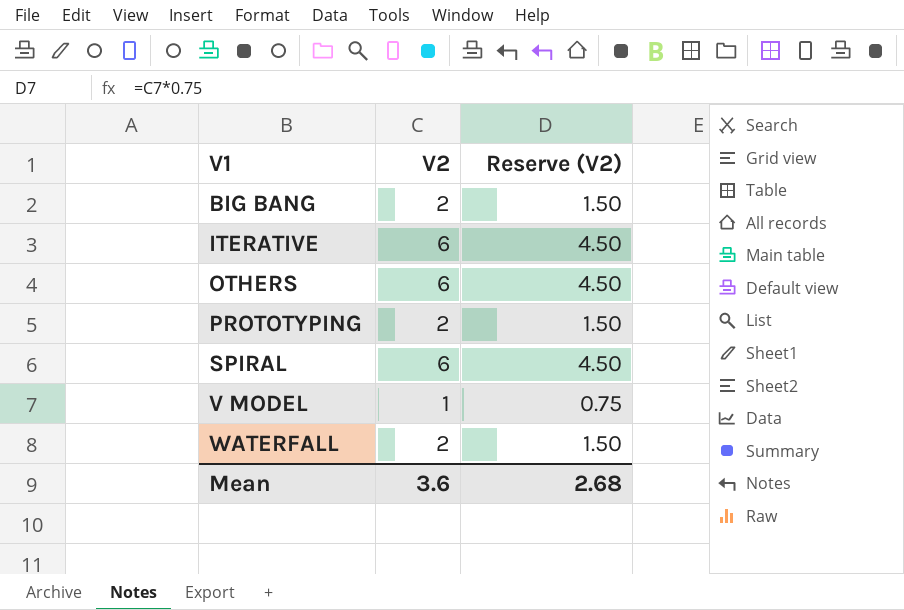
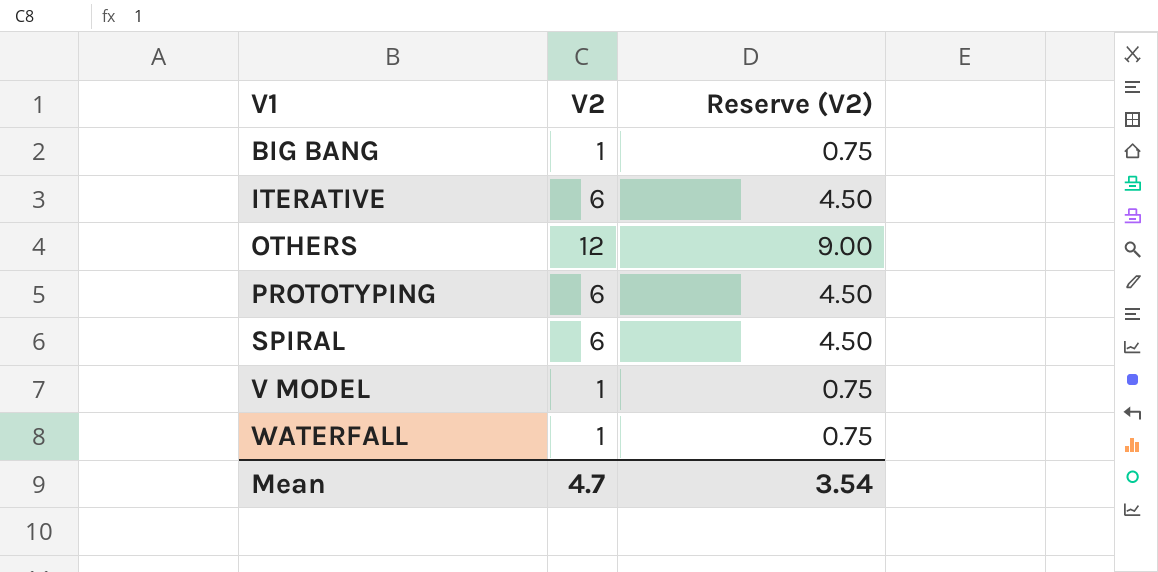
BIG BANG | V2: 2 -> 1
BIG BANG | Reserve (V2): 1.50 -> 0.75
OTHERS | V2: 6 -> 12
OTHERS | Reserve (V2): 4.50 -> 9.00
PROTOTYPING | V2: 2 -> 6
PROTOTYPING | Reserve (V2): 1.50 -> 4.50
WATERFALL | V2: 2 -> 1
WATERFALL | Reserve (V2): 1.50 -> 0.75
Mean | V2: 3.6 -> 4.7
Mean | Reserve (V2): 2.68 -> 3.54

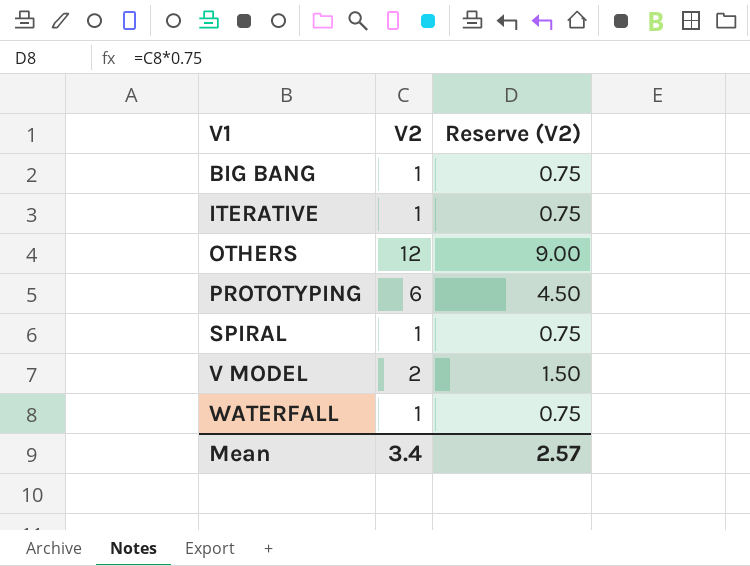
ITERATIVE | V2: 6 -> 1
ITERATIVE | Reserve (V2): 4.50 -> 0.75
SPIRAL | V2: 6 -> 1
SPIRAL | Reserve (V2): 4.50 -> 0.75
V MODEL | V2: 1 -> 2
V MODEL | Reserve (V2): 0.75 -> 1.50
Mean | V2: 4.7 -> 3.4
Mean | Reserve (V2): 3.54 -> 2.57

